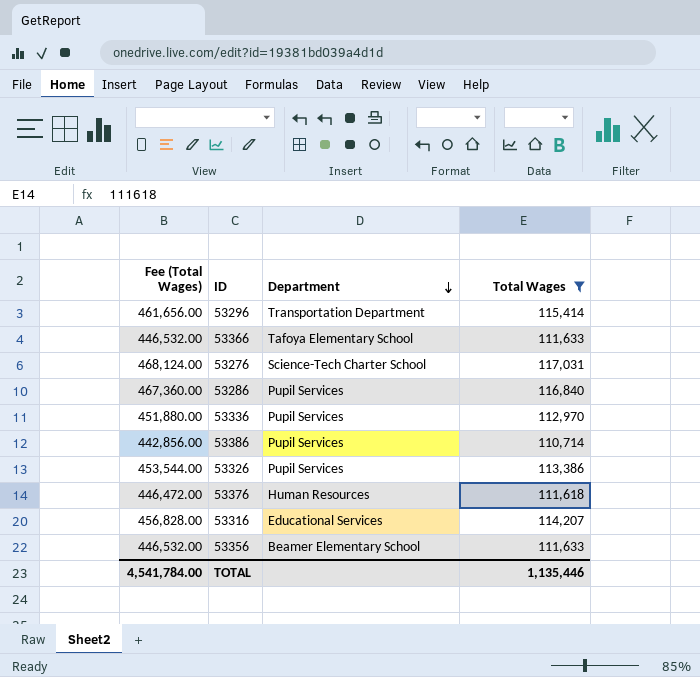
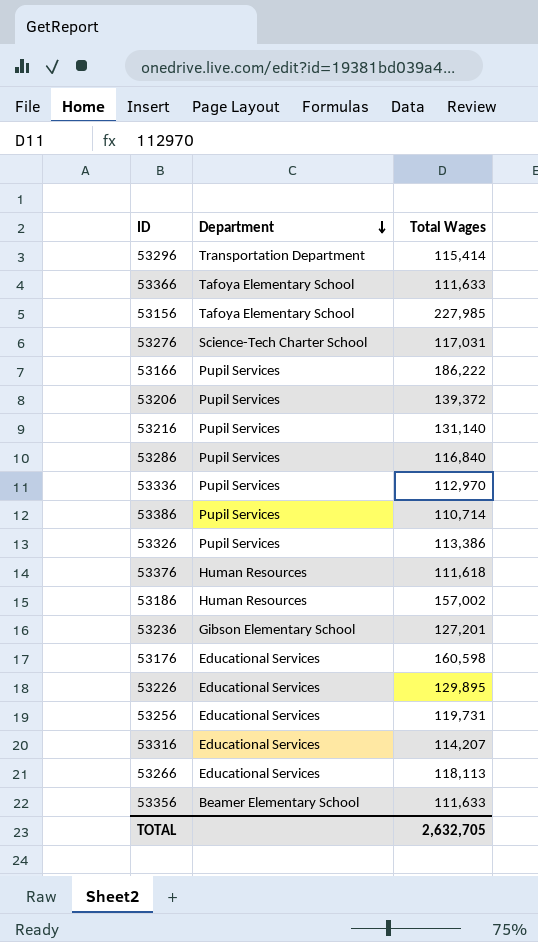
filter: Total Wages <= 117,031 -> none
column Fee (Total Wages) | formula: [Total Wages] * 4 -> none
TOTAL | Total Wages: 1,135,446 -> 2,632,705

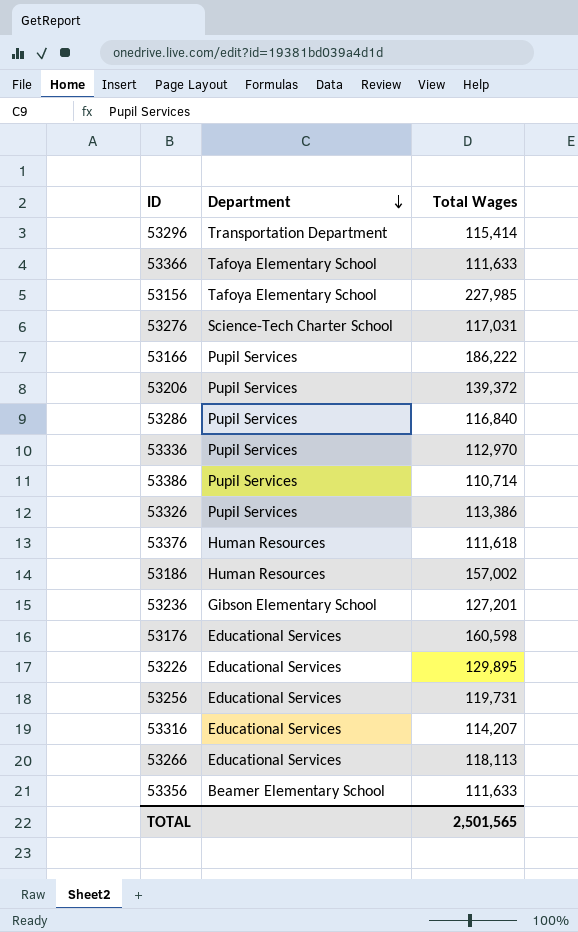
row 53216: Pupil Services | 131,140 -> none
TOTAL | Total Wages: 2,632,705 -> 2,501,565

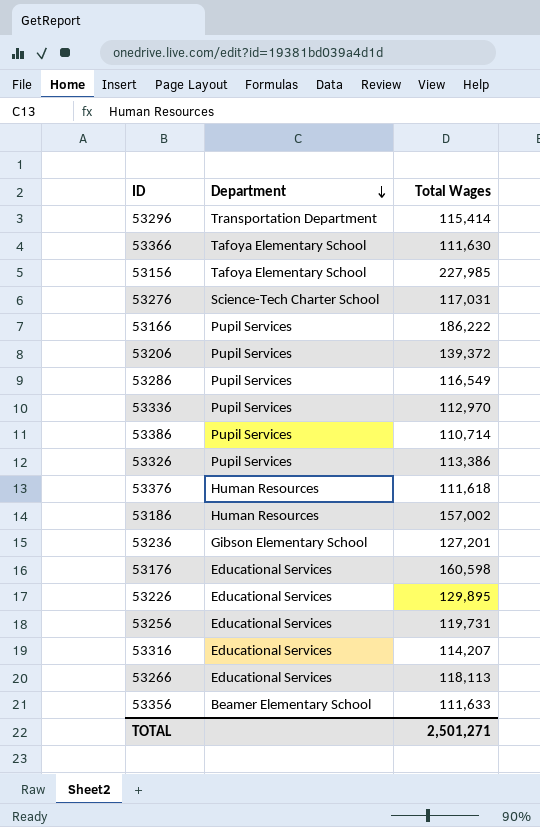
53366 | Total Wages: 111,633 -> 111,630
53286 | Total Wages: 116,840 -> 116,549
TOTAL | Total Wages: 2,501,565 -> 2,501,271

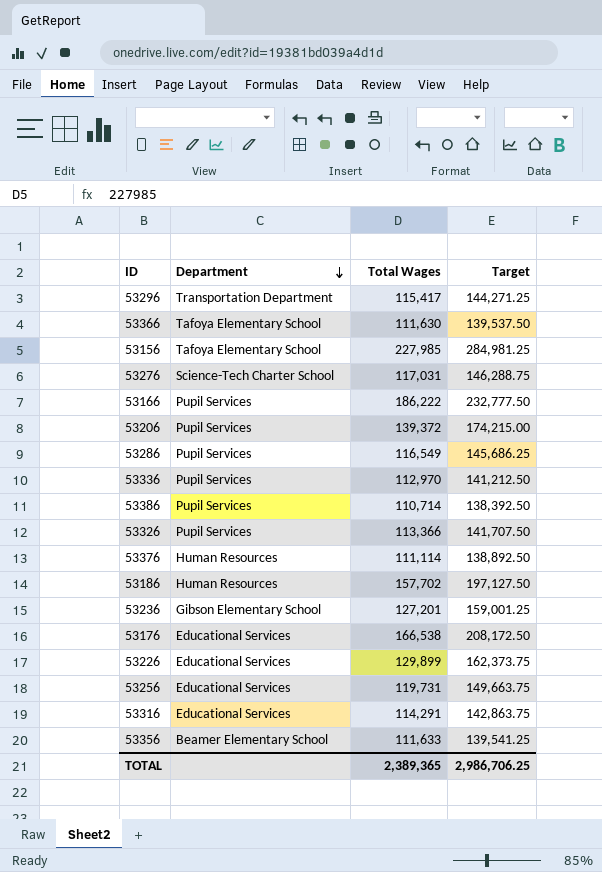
column Target | formula: none -> [Total Wages] * 1.25
row 53266: Educational Services | 118,113 -> none
53296 | Total Wages: 115,414 -> 115,417
53326 | Total Wages: 113,386 -> 113,366
53376 | Total Wages: 111,618 -> 111,114
53186 | Total Wages: 157,002 -> 157,702
53176 | Total Wages: 160,598 -> 166,538
53226 | Total Wages: 129,895 -> 129,899
53316 | Total Wages: 114,207 -> 114,291
TOTAL | Total Wages: 2,501,271 -> 2,389,365

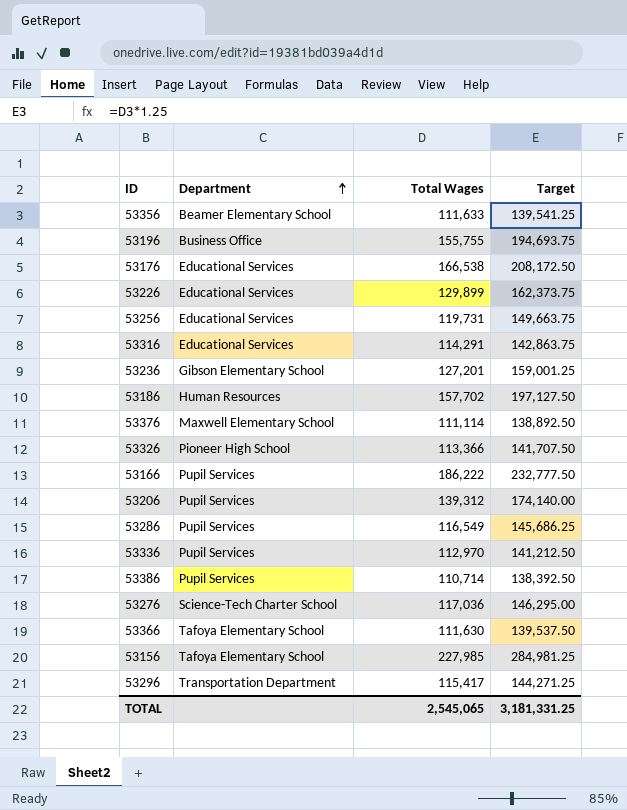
row order: Department descending -> Department ascending
row 53196: none -> Business Office | 155,755 | 194,693.75
53376 | Department: Human Resources -> Maxwell Elementary School
53326 | Department: Pupil Services -> Pioneer High School
53206 | Total Wages: 139,372 -> 139,312
53206 | Target: 174,215.00 -> 174,140.00
53276 | Total Wages: 117,031 -> 117,036
53276 | Target: 146,288.75 -> 146,295.00
TOTAL | Total Wages: 2,389,365 -> 2,545,065
TOTAL | Target: 2,986,706.25 -> 3,181,331.25

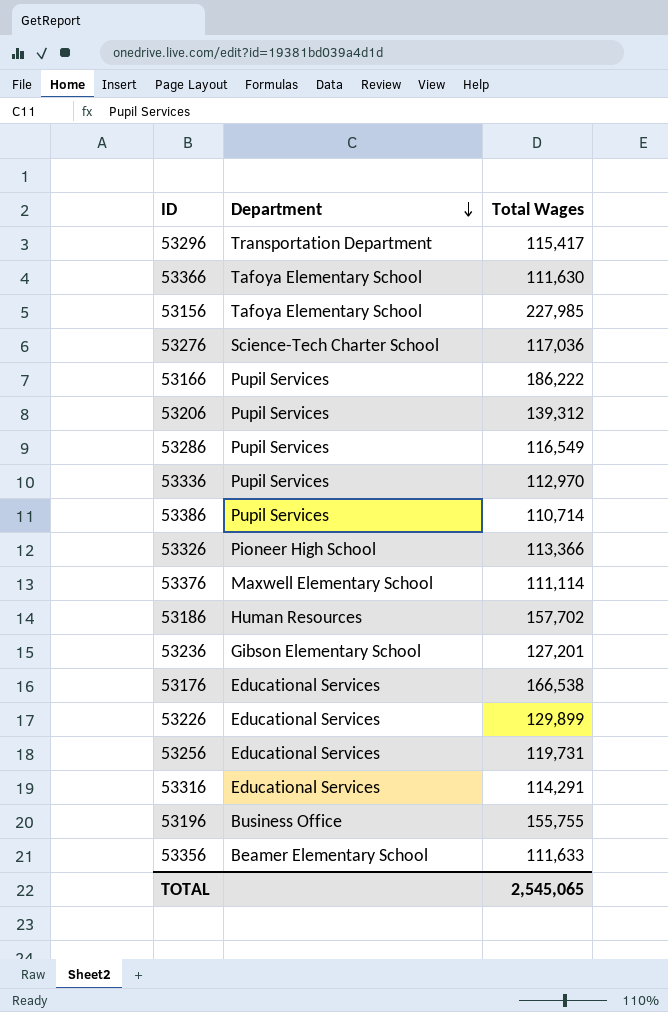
row order: Department ascending -> Department descending
column Target | formula: [Total Wages] * 1.25 -> none

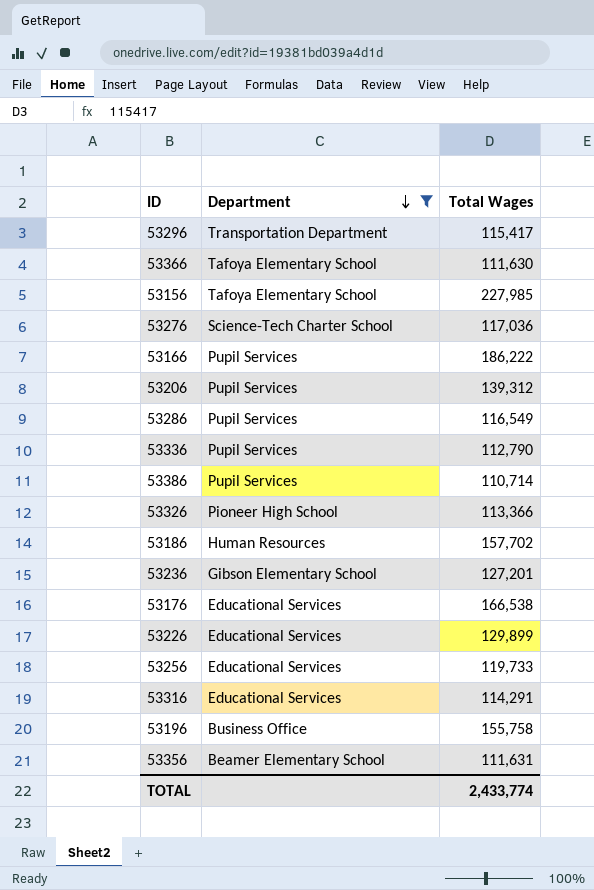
filter: none -> Department != Maxwell Elementary School
53336 | Total Wages: 112,970 -> 112,790
53256 | Total Wages: 119,731 -> 119,733
53196 | Total Wages: 155,755 -> 155,758
53356 | Total Wages: 111,633 -> 111,631
TOTAL | Total Wages: 2,545,065 -> 2,433,774

